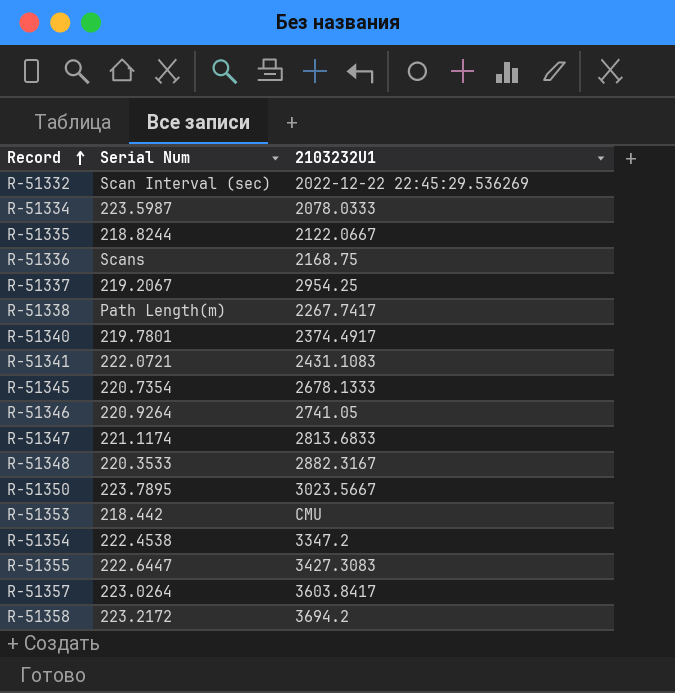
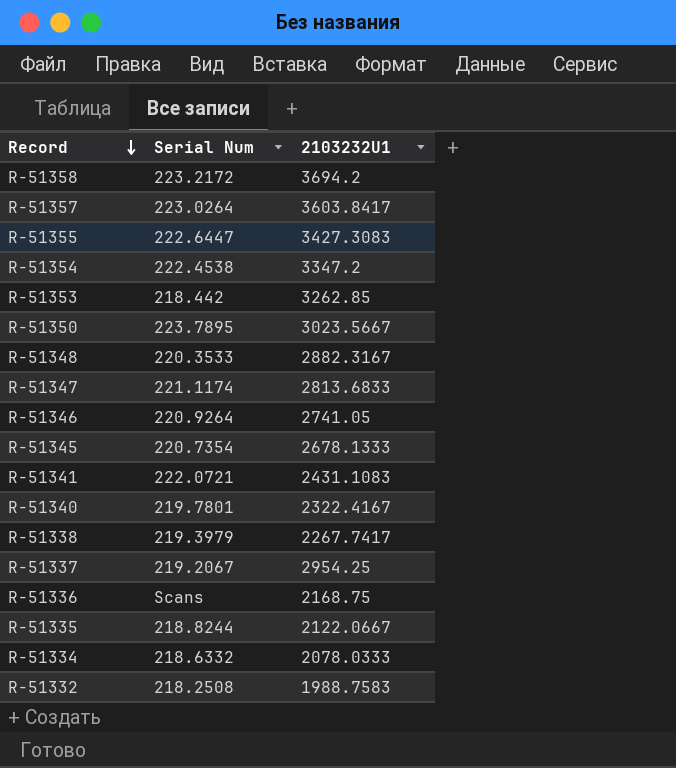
row order: Record ascending -> Record descending
R-51353 | 2103232U1: CMU -> 3262.85
R-51340 | 2103232U1: 2374.4917 -> 2322.4167
R-51338 | Serial Num: Path Length(m) -> 219.3979
R-51334 | Serial Num: 223.5987 -> 218.6332
R-51332 | Serial Num: Scan Interval (sec) -> 218.2508
R-51332 | 2103232U1: 2022-12-22 22:45:29.536269 -> 1988.7583

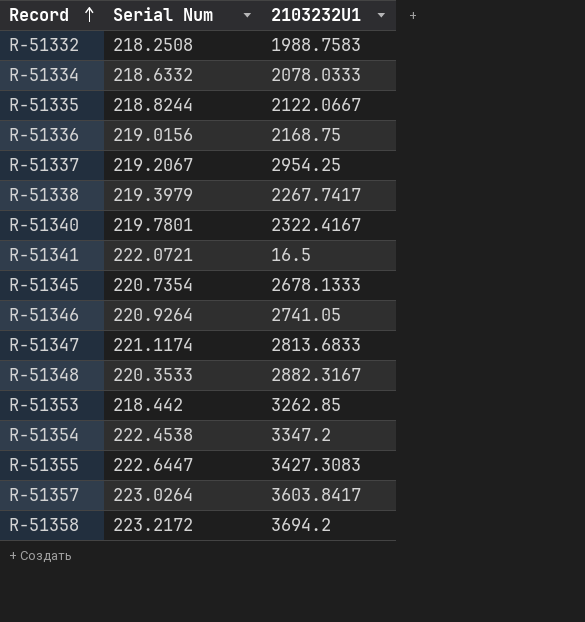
row order: Record descending -> Record ascending
row R-51350: 223.7895 | 3023.5667 -> none
R-51336 | Serial Num: Scans -> 219.0156
R-51341 | 2103232U1: 2431.1083 -> 16.5

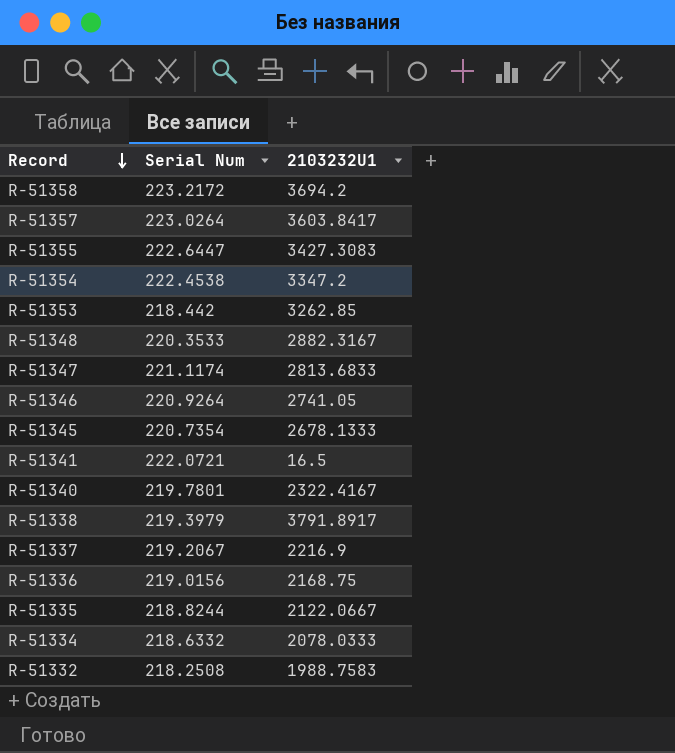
row order: Record ascending -> Record descending
R-51338 | 2103232U1: 2267.7417 -> 3791.8917
R-51337 | 2103232U1: 2954.25 -> 2216.9

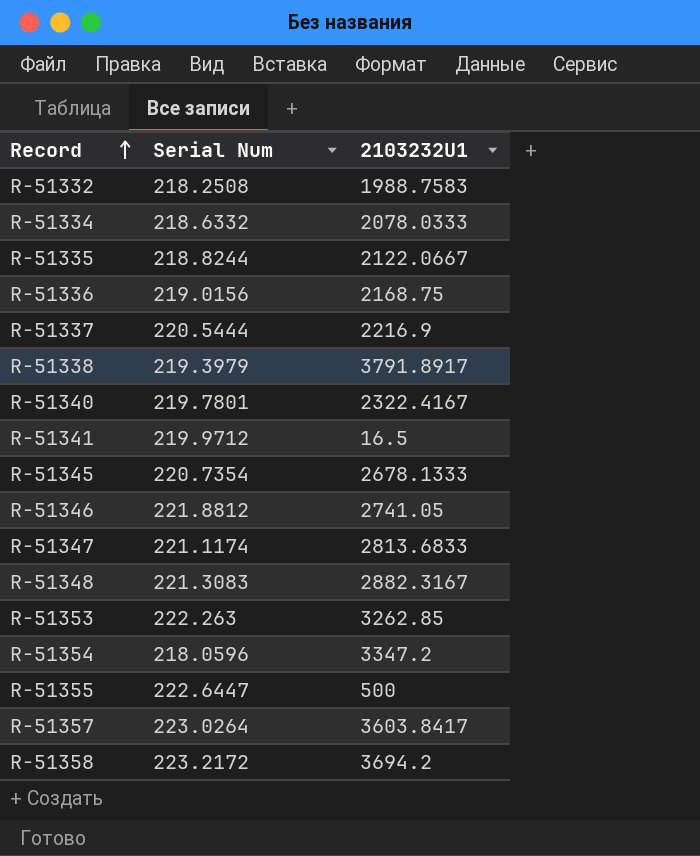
row order: Record descending -> Record ascending
R-51337 | Serial Num: 219.2067 -> 220.5444
R-51341 | Serial Num: 222.0721 -> 219.9712
R-51346 | Serial Num: 220.9264 -> 221.8812
R-51348 | Serial Num: 220.3533 -> 221.3083
R-51353 | Serial Num: 218.442 -> 222.263
R-51354 | Serial Num: 222.4538 -> 218.0596
R-51355 | 2103232U1: 3427.3083 -> 500

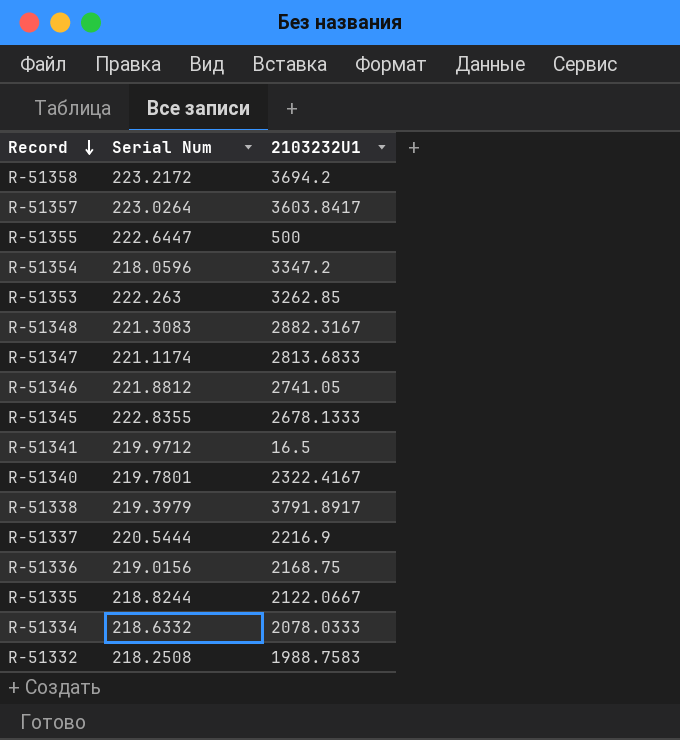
row order: Record ascending -> Record descending
R-51345 | Serial Num: 220.7354 -> 222.8355

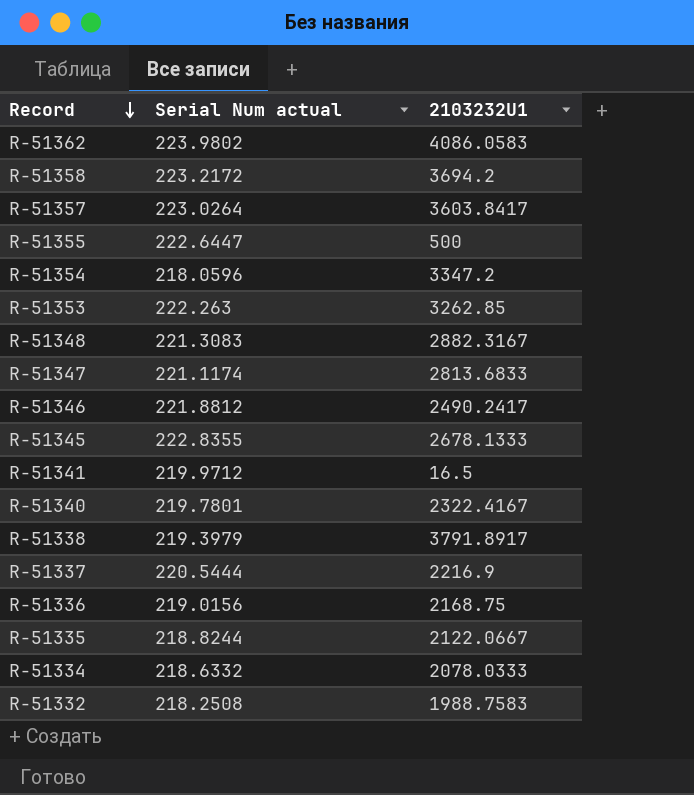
column name: Serial Num -> Serial Num actual
row R-51362: none -> 223.9802 | 4086.0583
R-51346 | 2103232U1: 2741.05 -> 2490.2417

